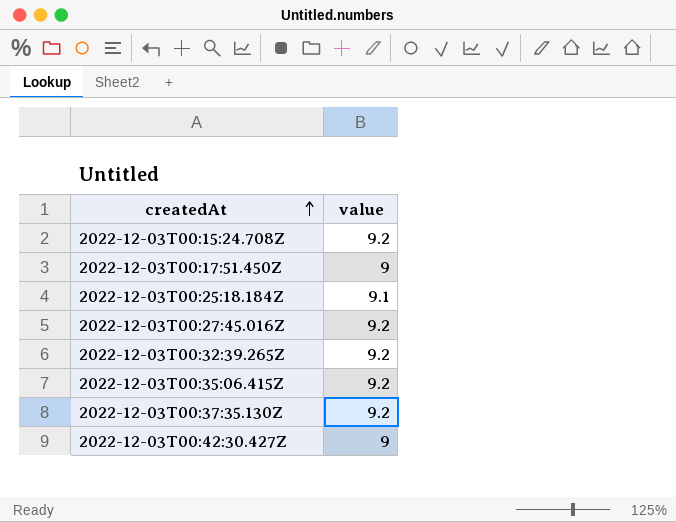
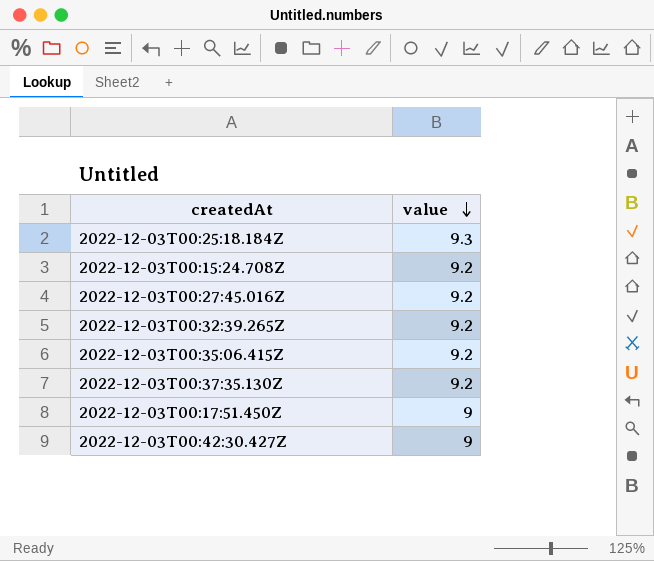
row order: createdAt ascending -> value descending
2022-12-03T00:25:18.184Z | value: 9.1 -> 9.3

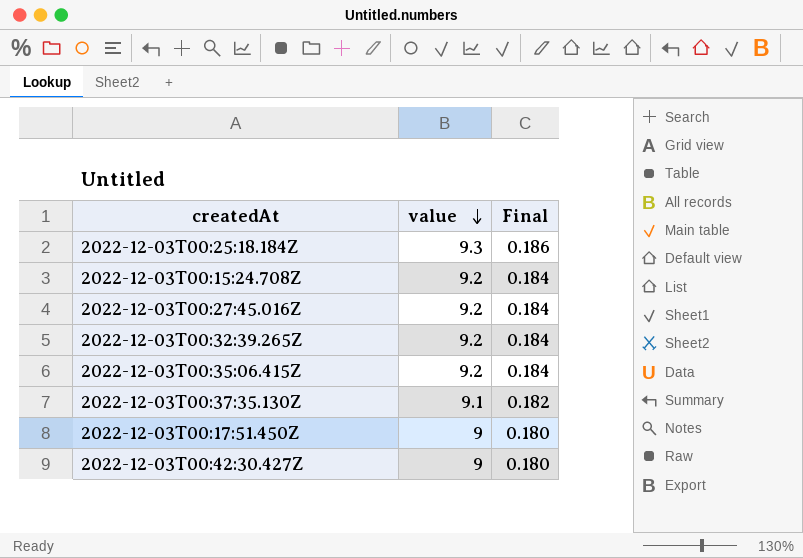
column Final | formula: none -> [value] * 0.02
2022-12-03T00:37:35.130Z | value: 9.2 -> 9.1

